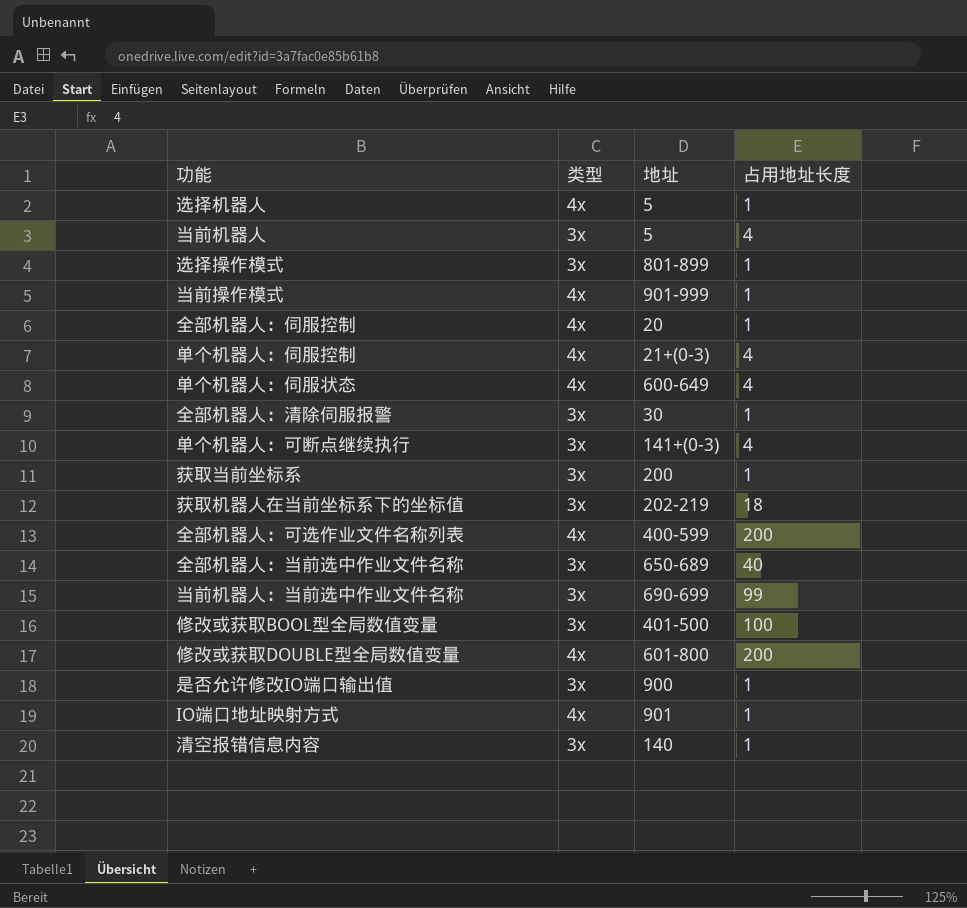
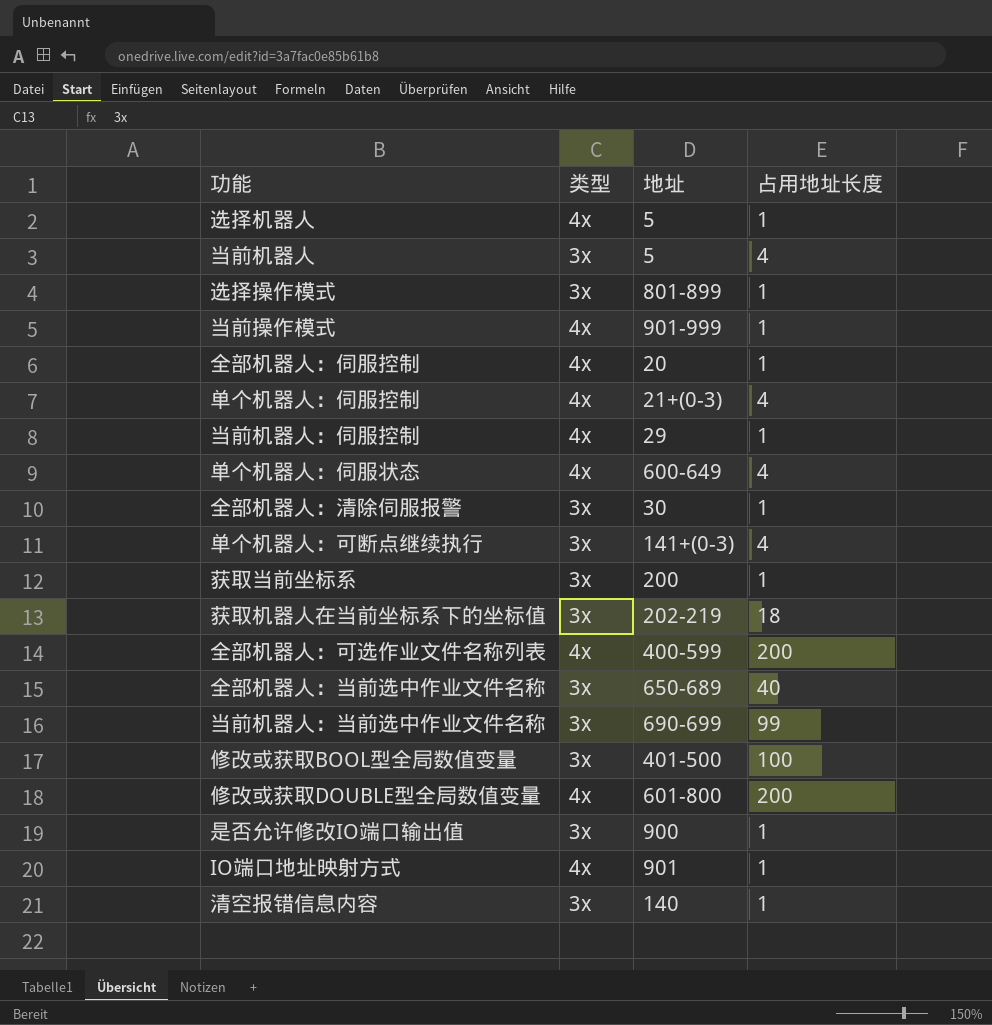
row 当前机器人：伺服控制: none -> 4x | 29 | 1

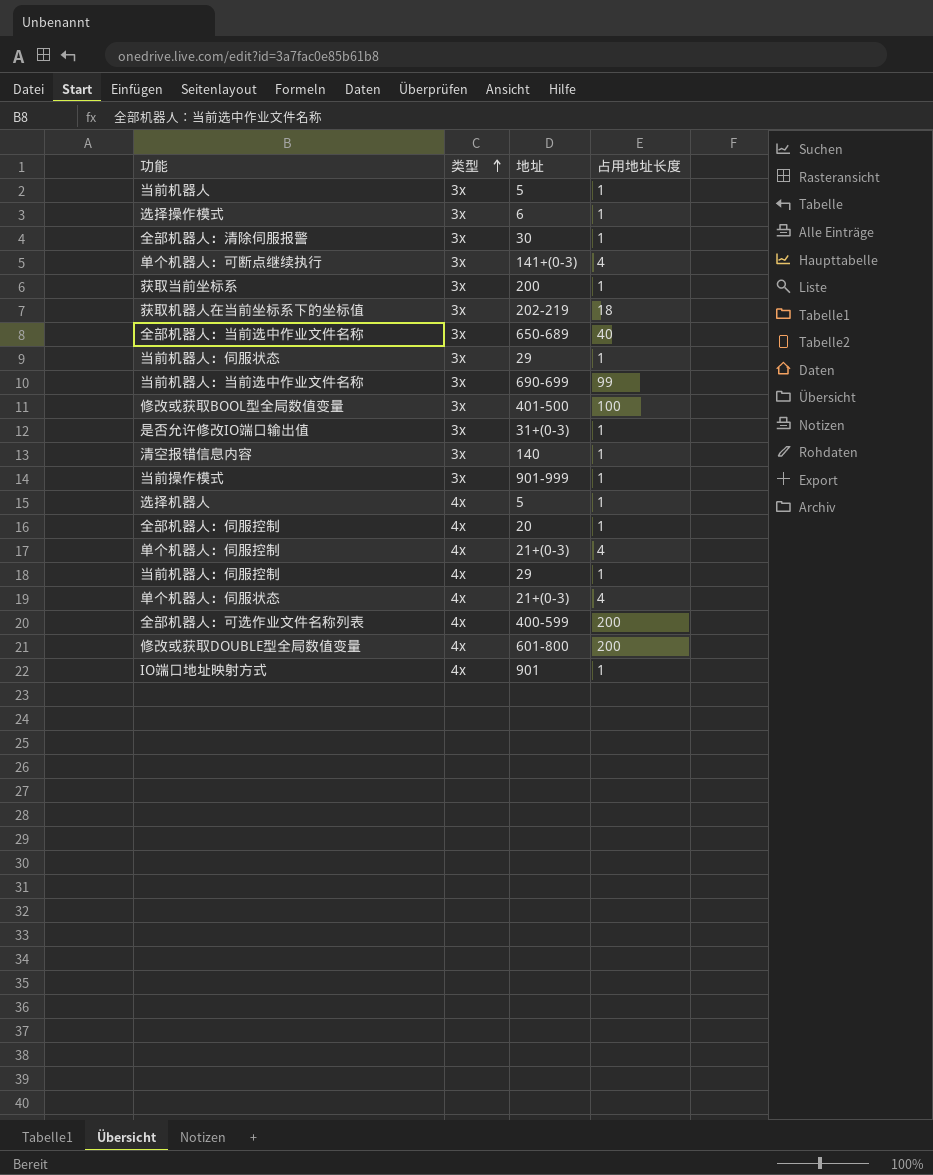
row order: none -> 类型 ascending
当前机器人 | 占用地址长度: 4 -> 1
选择操作模式 | 地址: 801-899 -> 6
row 当前机器人：伺服状态: none -> 3x | 29 | 1
是否允许修改IO端口输出值 | 地址: 900 -> 31+(0-3)
当前操作模式 | 类型: 4x -> 3x
单个机器人：伺服状态 | 地址: 600-649 -> 21+(0-3)

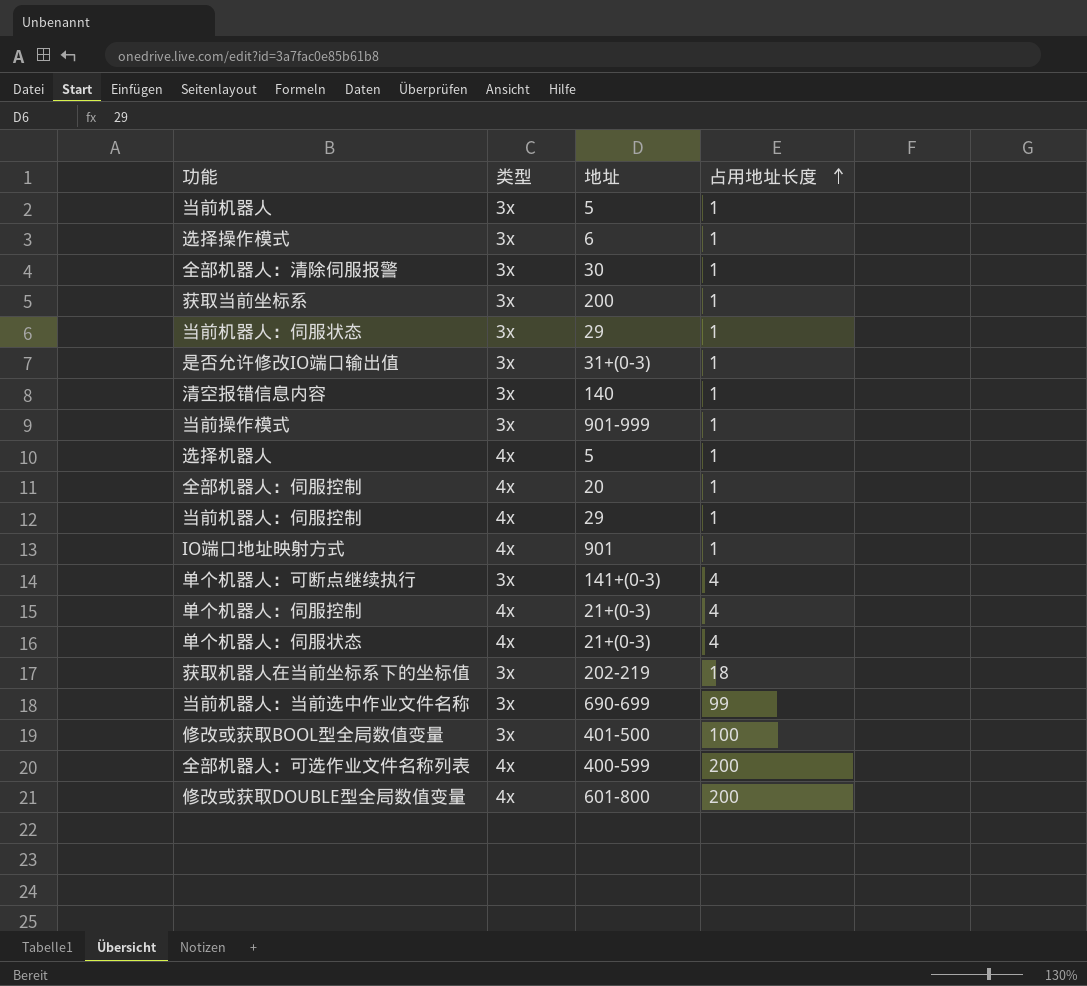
row order: 类型 ascending -> 占用地址长度 ascending
row 全部机器人：当前选中作业文件名称: 3x | 650-689 | 40 -> none

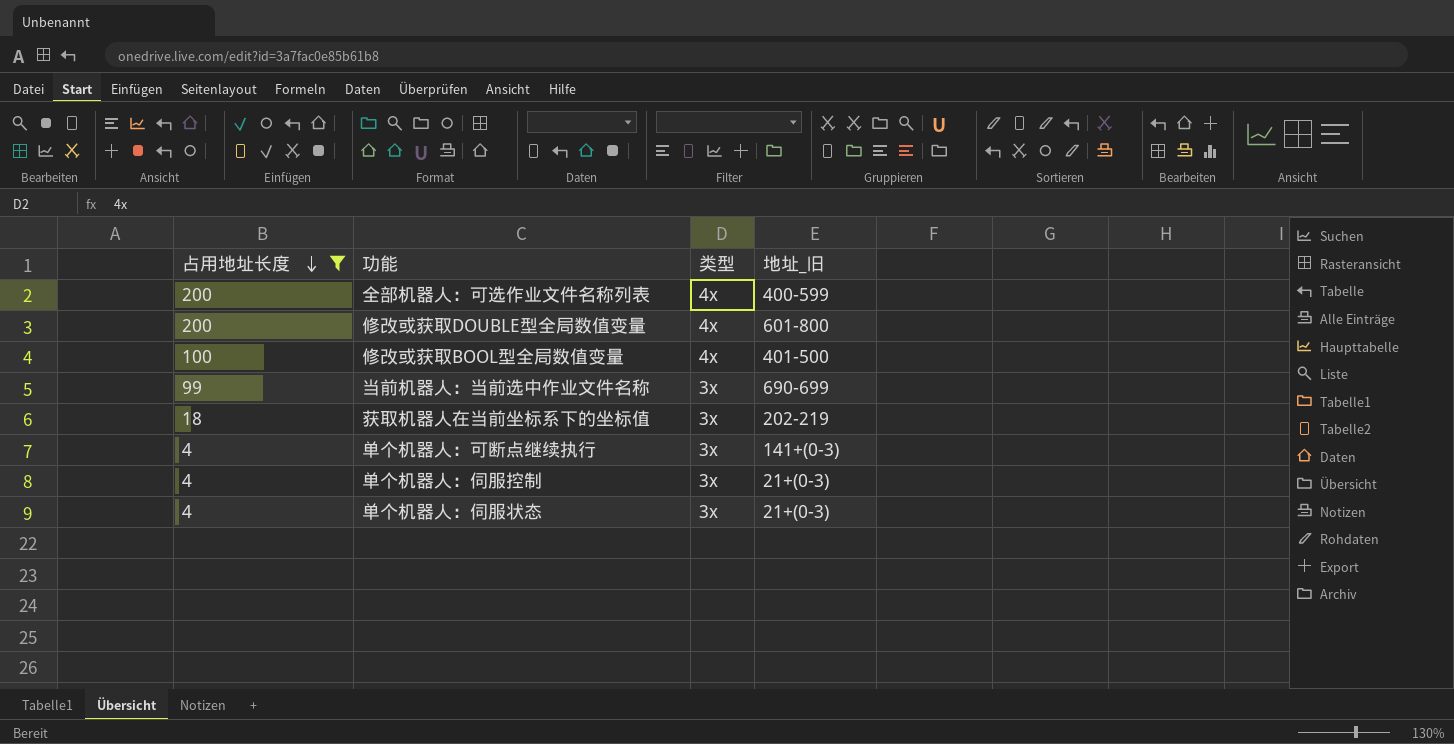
filter: none -> 占用地址长度 != 1
row order: 占用地址长度 ascending -> 占用地址长度 descending
column 占用地址长度 | position: 4 -> 1
column name: 地址 -> 地址_旧
修改或获取BOOL型全局数值变量 | 类型: 3x -> 4x
单个机器人：伺服控制 | 类型: 4x -> 3x
单个机器人：伺服状态 | 类型: 4x -> 3x

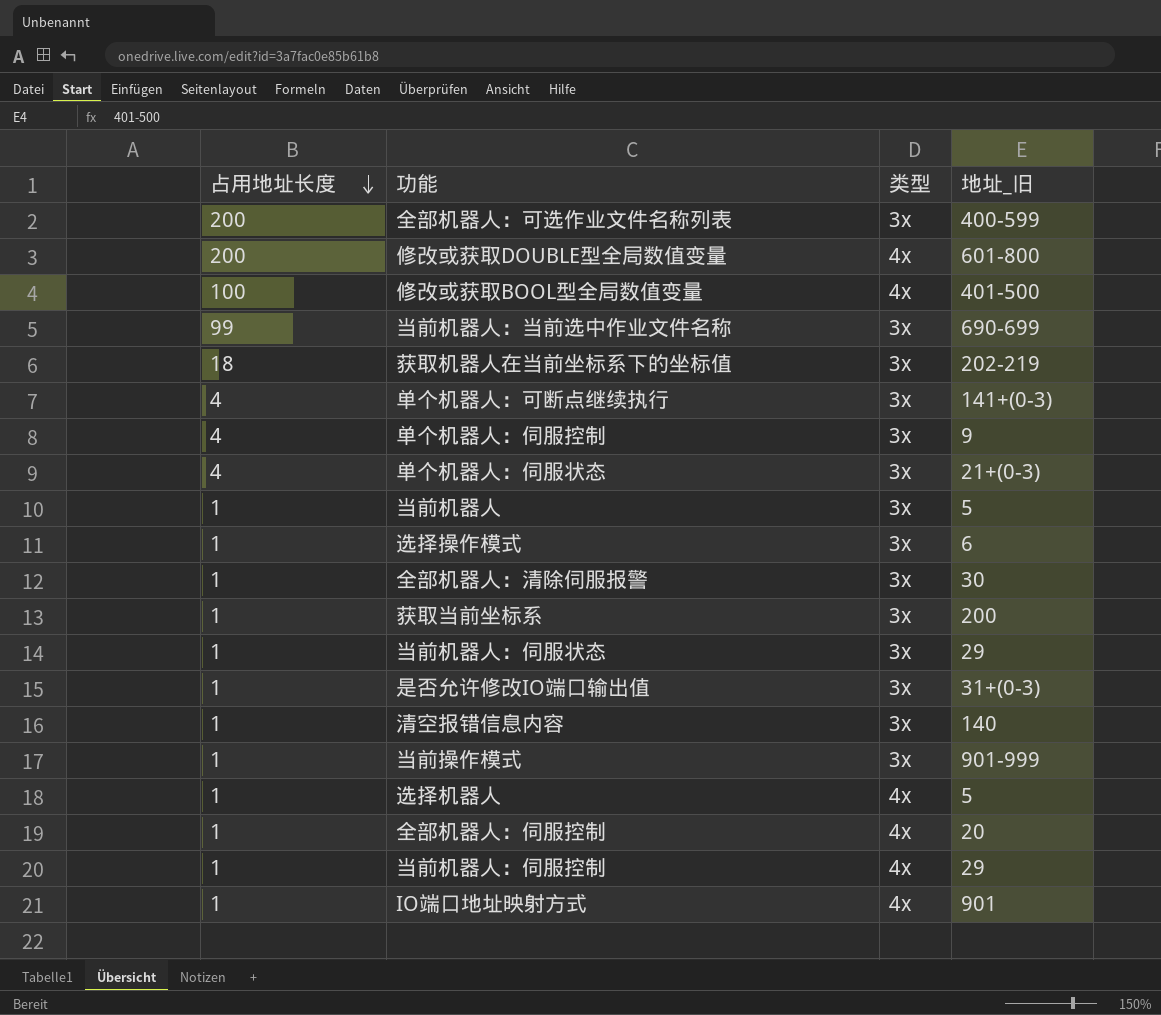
filter: 占用地址长度 != 1 -> none
全部机器人：可选作业文件名称列表 | 类型: 4x -> 3x
单个机器人：伺服控制 | 地址_旧: 21+(0-3) -> 9

